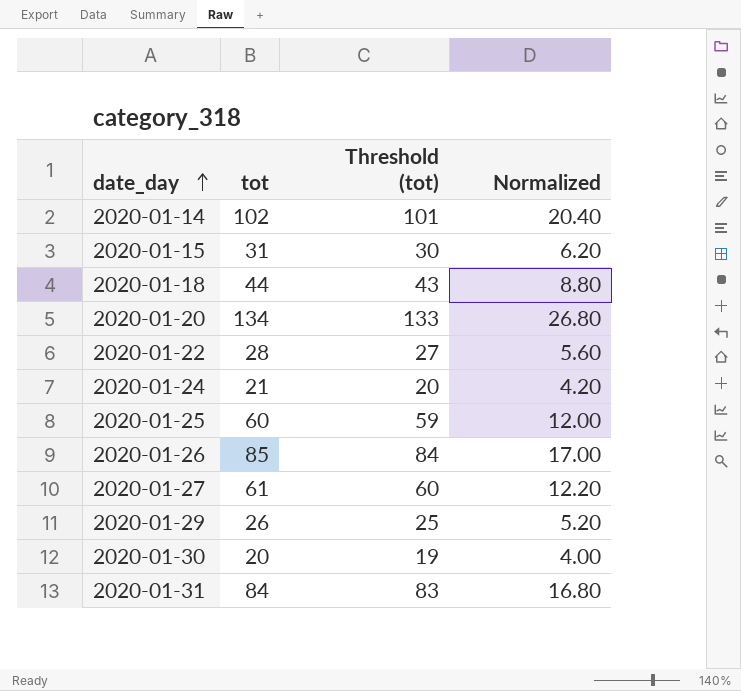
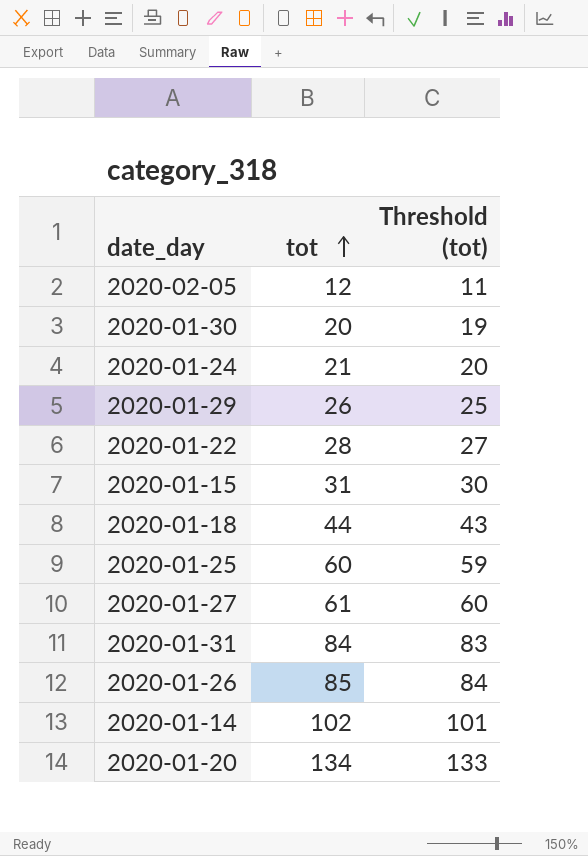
row order: date_day ascending -> tot ascending
column Normalized | formula: [tot] * 0.2 -> none
row 2020-02-05: none -> 12 | 11

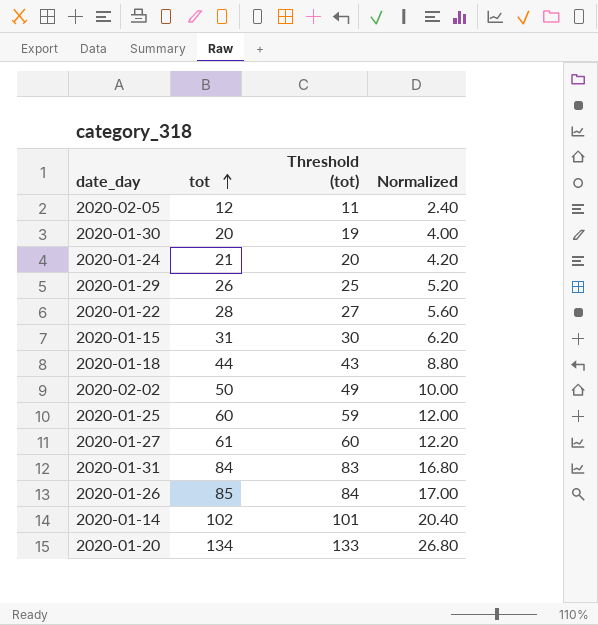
column Normalized | formula: none -> [tot] * 0.2
row 2020-02-02: none -> 50 | 49 | 10.00

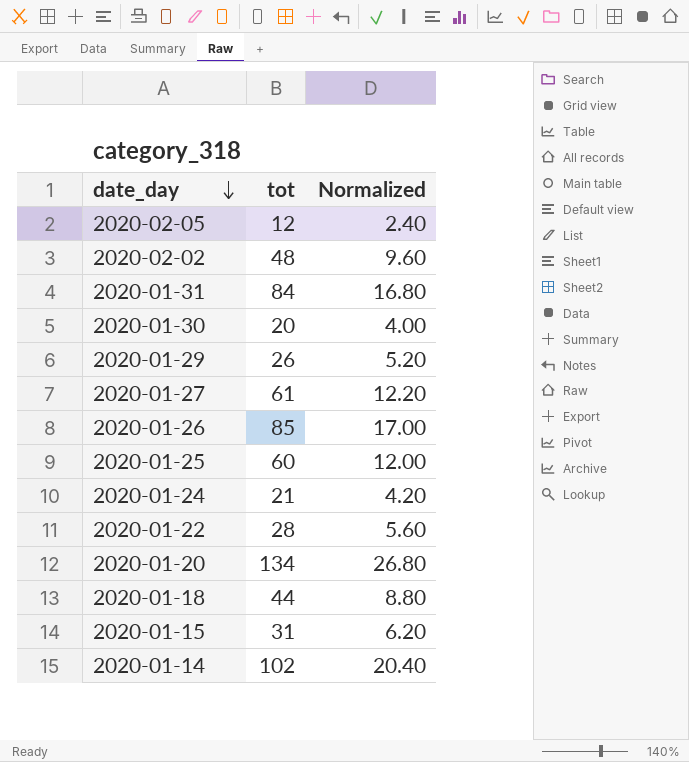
row order: tot ascending -> date_day descending
column Threshold (tot) | formula: [tot] - 1 -> none
2020-02-02 | tot: 50 -> 48
2020-02-02 | Normalized: 10.00 -> 9.60

